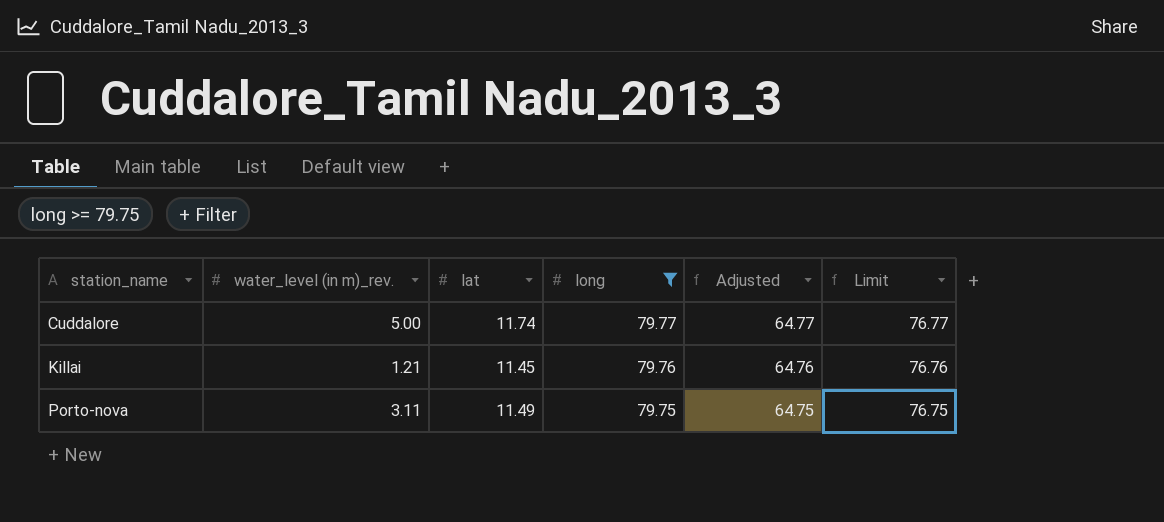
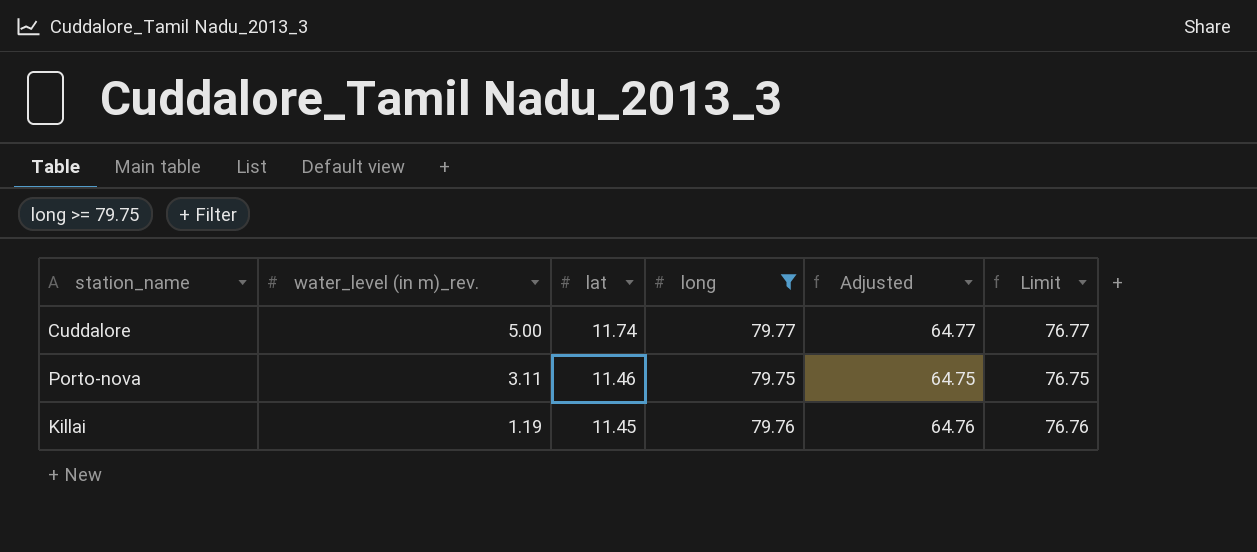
row order: station_name ascending -> water_level (in m)_rev. descending
Porto-nova | lat: 11.49 -> 11.46
Killai | water_level (in m)_rev.: 1.21 -> 1.19

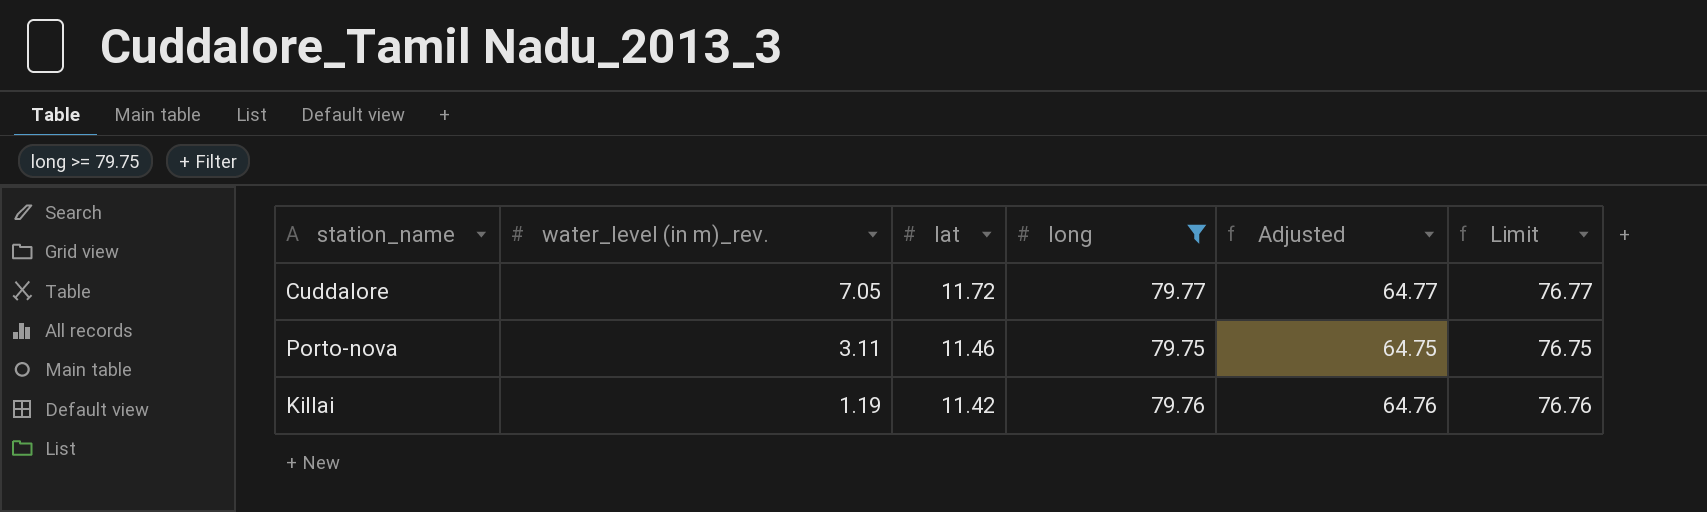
Cuddalore | water_level (in m)_rev.: 5.00 -> 7.05
Cuddalore | lat: 11.74 -> 11.72
Killai | lat: 11.45 -> 11.42

